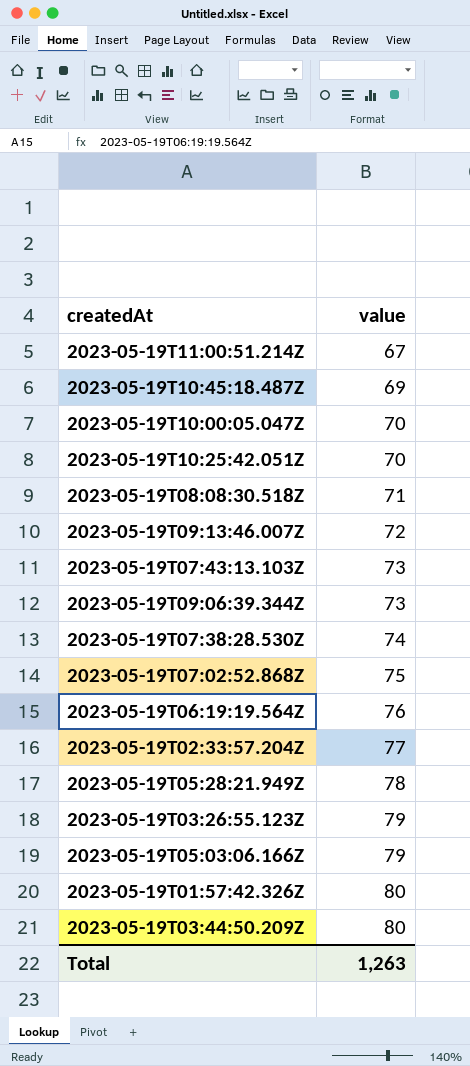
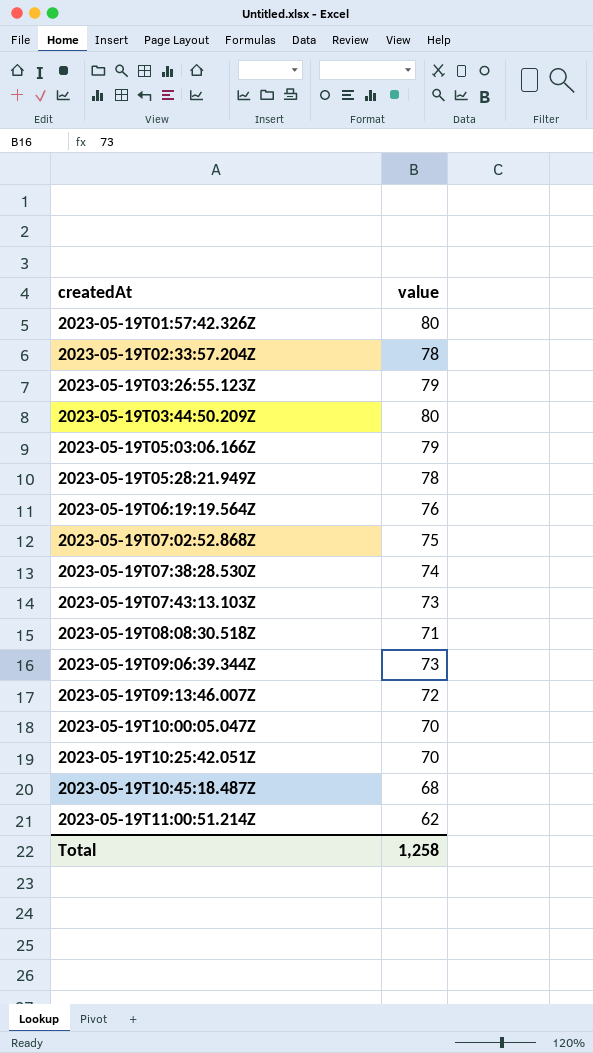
row order: value ascending -> createdAt ascending
2023-05-19T02:33:57.204Z | value: 77 -> 78
2023-05-19T10:45:18.487Z | value: 69 -> 68
2023-05-19T11:00:51.214Z | value: 67 -> 62
Total | value: 1,263 -> 1,258

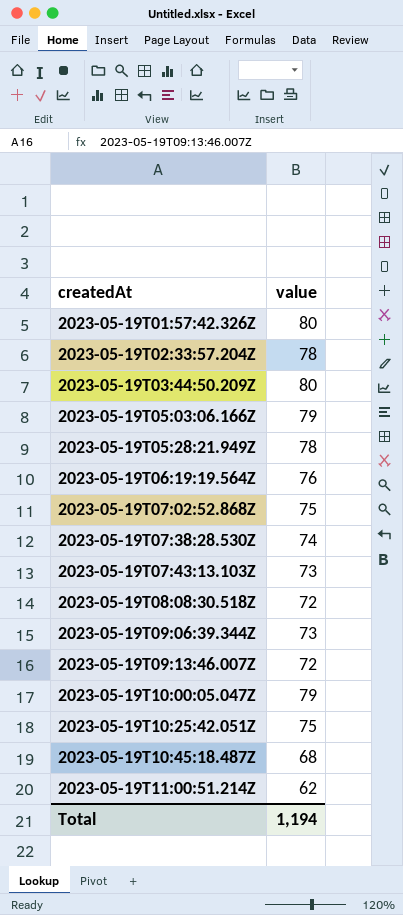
row 2023-05-19T03:26:55.123Z: 79 -> none
2023-05-19T08:08:30.518Z | value: 71 -> 72
2023-05-19T10:00:05.047Z | value: 70 -> 79
2023-05-19T10:25:42.051Z | value: 70 -> 75
Total | value: 1,258 -> 1,194

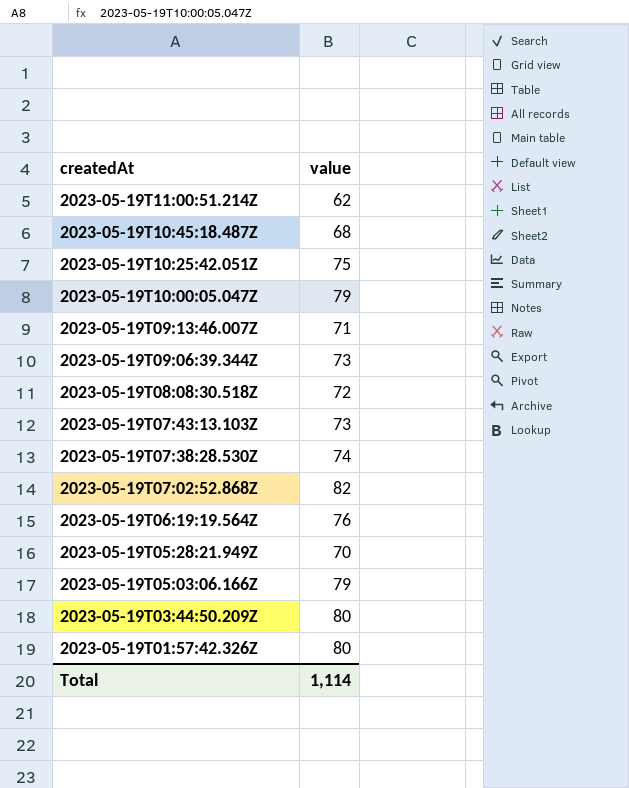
row order: createdAt ascending -> createdAt descending
row 2023-05-19T02:33:57.204Z: 78 -> none
2023-05-19T09:13:46.007Z | value: 72 -> 71
2023-05-19T07:02:52.868Z | value: 75 -> 82
2023-05-19T05:28:21.949Z | value: 78 -> 70
Total | value: 1,194 -> 1,114

